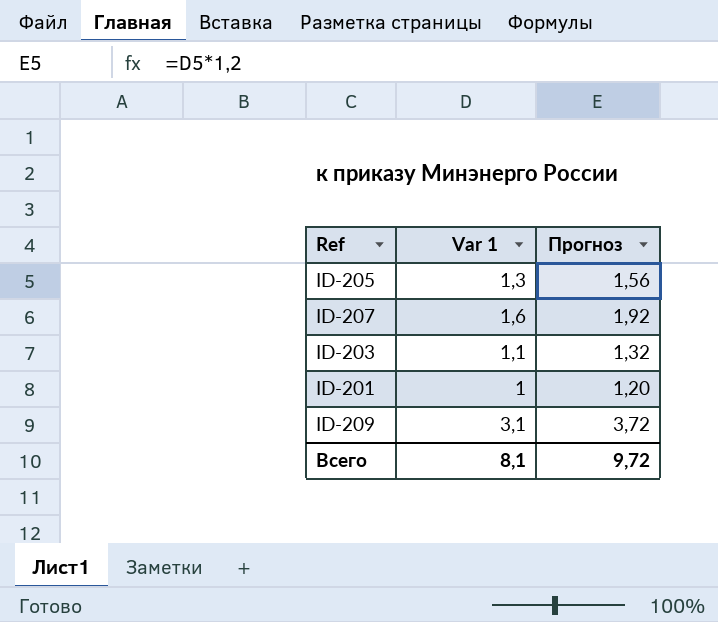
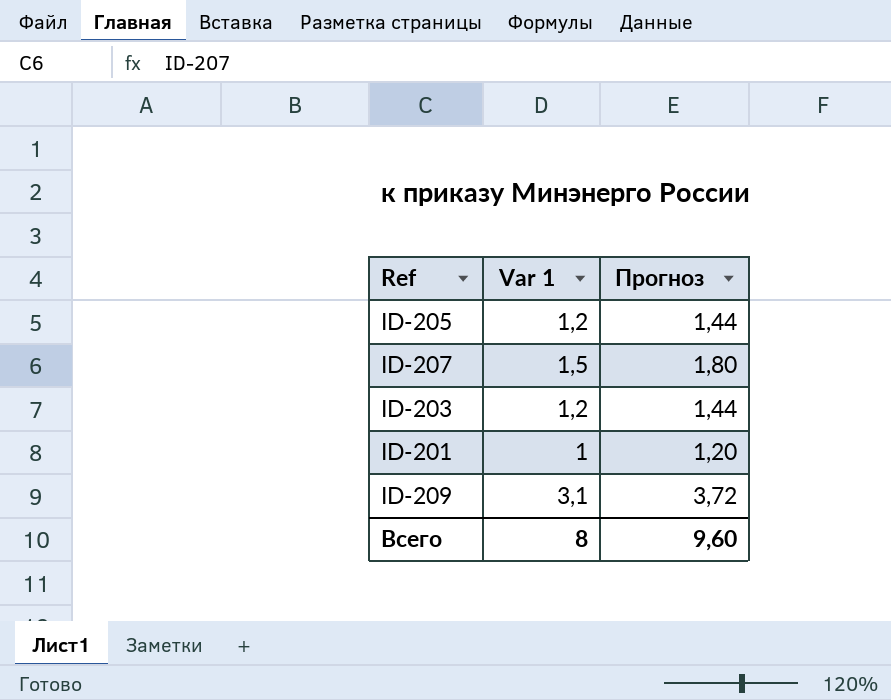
ID-205 | Var 1: 1,3 -> 1,2
ID-205 | Прогноз: 1,56 -> 1,44
ID-207 | Var 1: 1,6 -> 1,5
ID-207 | Прогноз: 1,92 -> 1,80
ID-203 | Var 1: 1,1 -> 1,2
ID-203 | Прогноз: 1,32 -> 1,44
Всего | Var 1: 8,1 -> 8
Всего | Прогноз: 9,72 -> 9,60

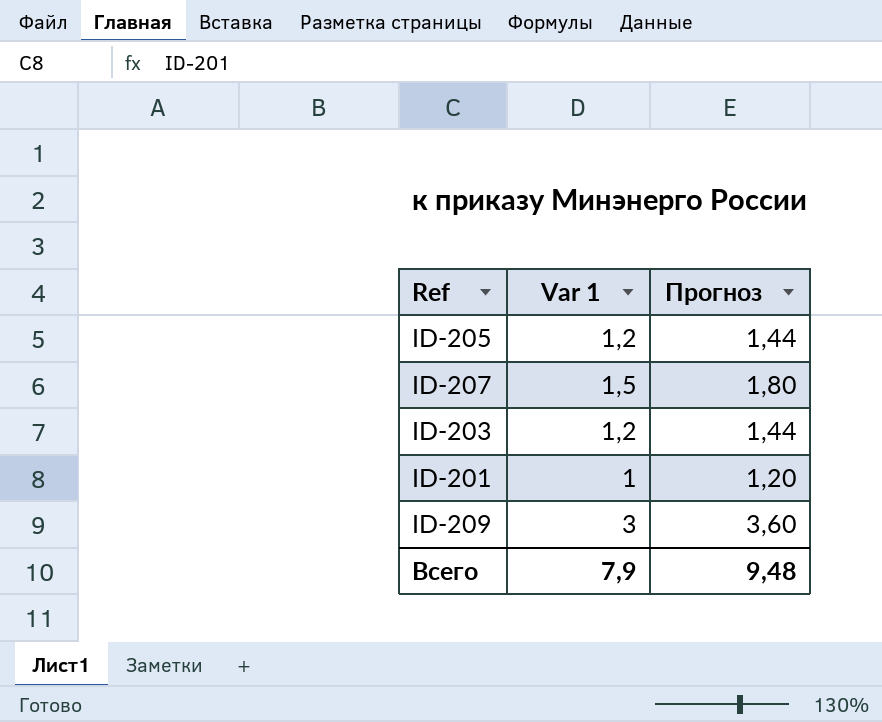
ID-209 | Var 1: 3,1 -> 3
ID-209 | Прогноз: 3,72 -> 3,60
Всего | Var 1: 8 -> 7,9
Всего | Прогноз: 9,60 -> 9,48

